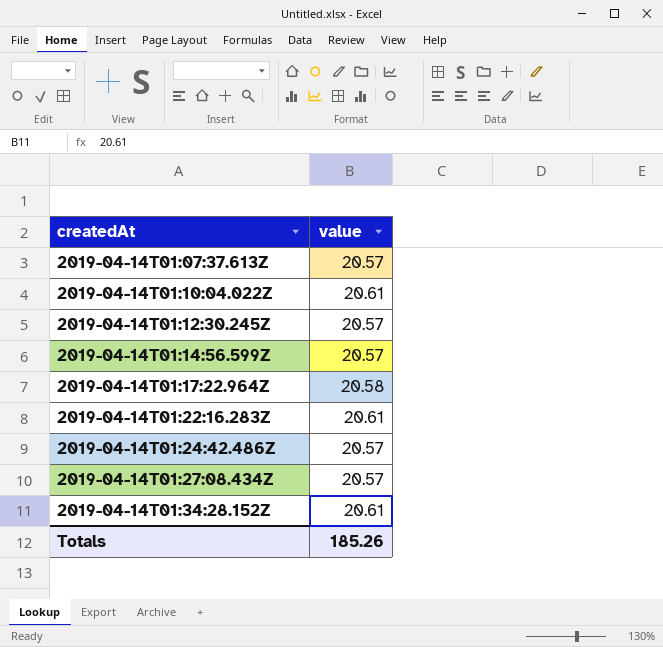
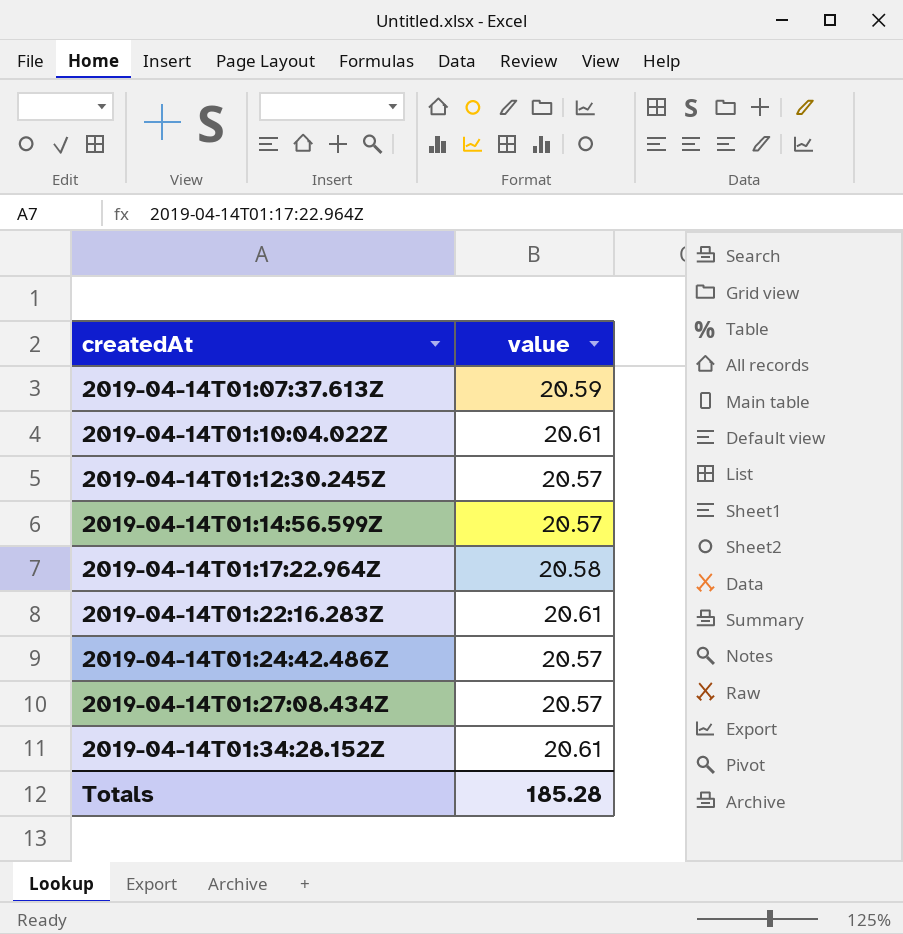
2019-04-14T01:07:37.613Z | value: 20.57 -> 20.59
Totals | value: 185.26 -> 185.28

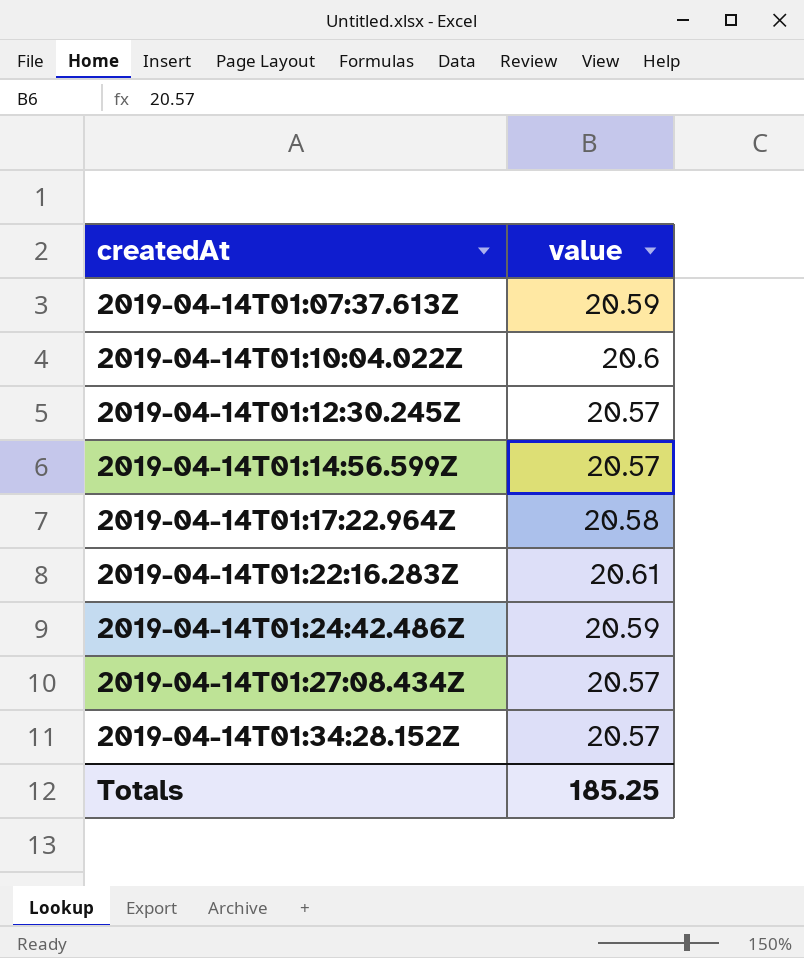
2019-04-14T01:10:04.022Z | value: 20.61 -> 20.6
2019-04-14T01:24:42.486Z | value: 20.57 -> 20.59
2019-04-14T01:34:28.152Z | value: 20.61 -> 20.57
Totals | value: 185.28 -> 185.25

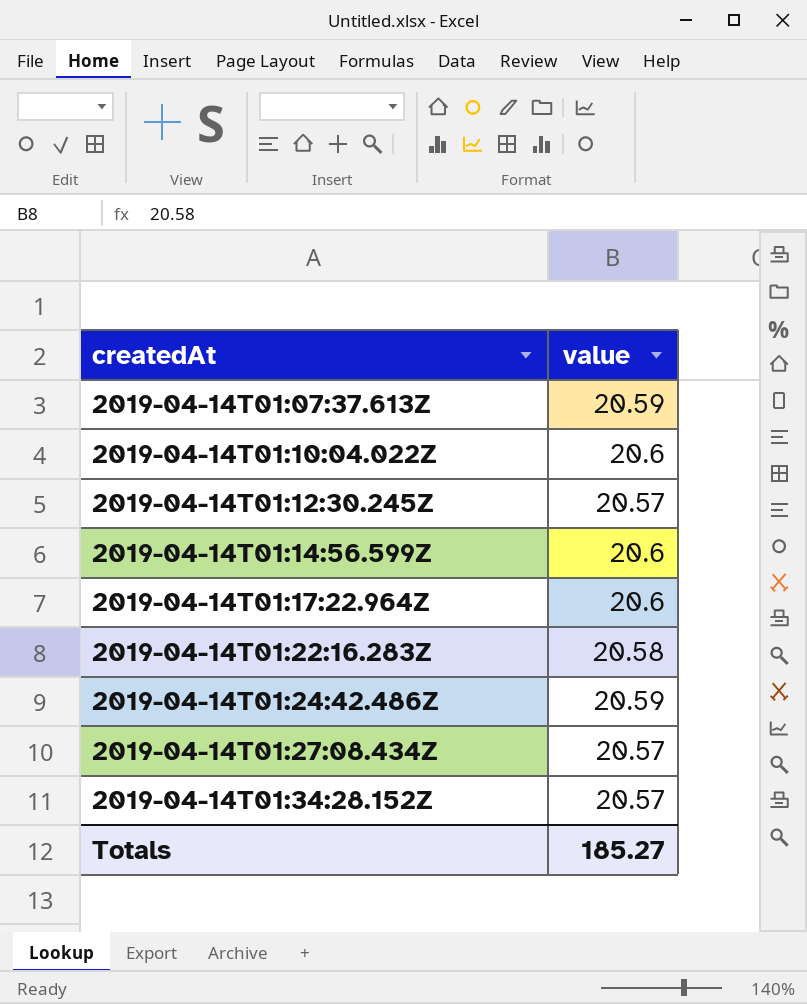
2019-04-14T01:14:56.599Z | value: 20.57 -> 20.6
2019-04-14T01:17:22.964Z | value: 20.58 -> 20.6
2019-04-14T01:22:16.283Z | value: 20.61 -> 20.58
Totals | value: 185.25 -> 185.27

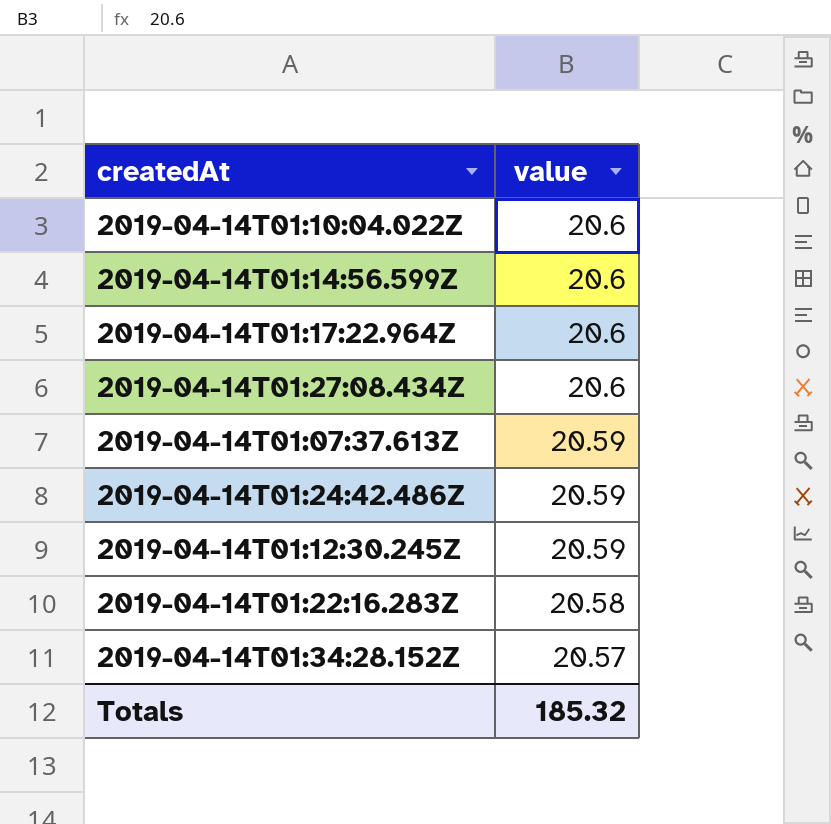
row order: createdAt ascending -> value descending
2019-04-14T01:27:08.434Z | value: 20.57 -> 20.6
2019-04-14T01:12:30.245Z | value: 20.57 -> 20.59
Totals | value: 185.27 -> 185.32

